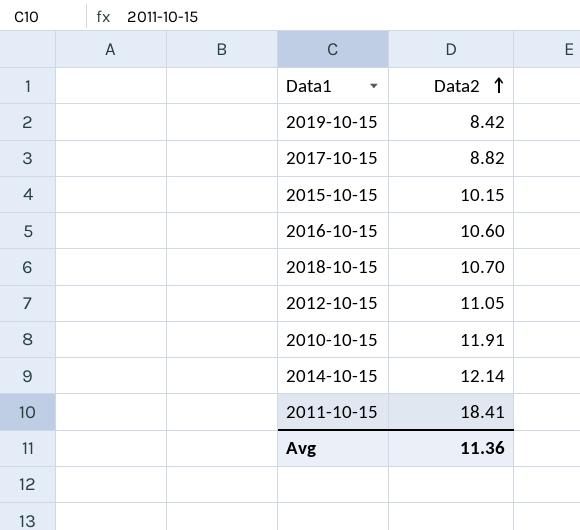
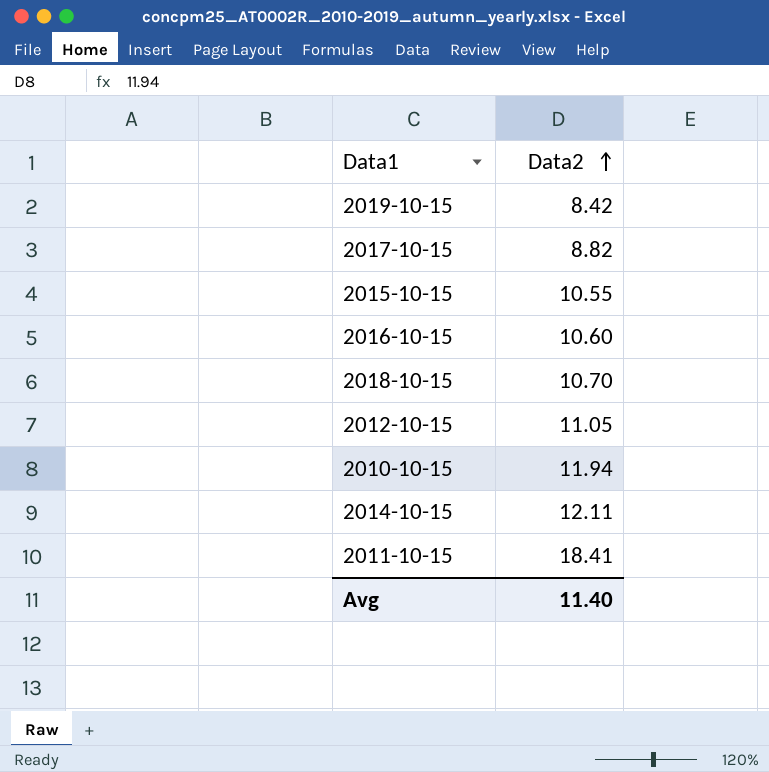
2015-10-15 | Data2: 10.15 -> 10.55
2010-10-15 | Data2: 11.91 -> 11.94
2014-10-15 | Data2: 12.14 -> 12.11
Avg | Data2: 11.36 -> 11.40

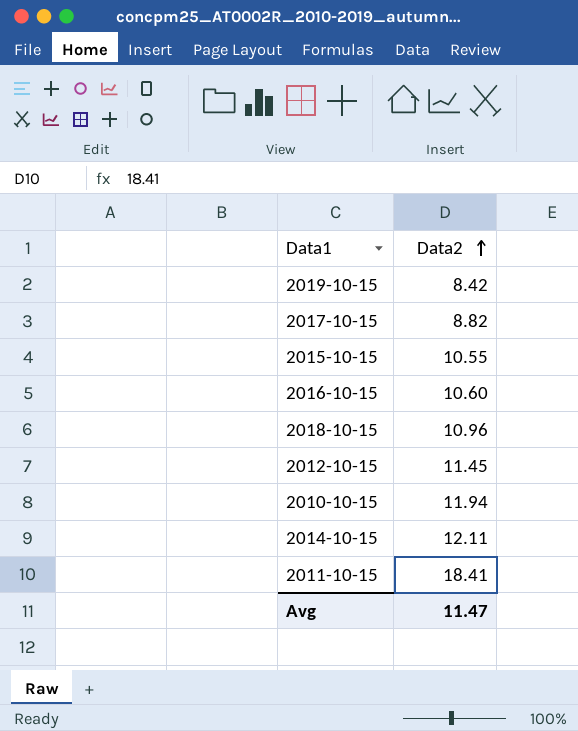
2018-10-15 | Data2: 10.70 -> 10.96
2012-10-15 | Data2: 11.05 -> 11.45
Avg | Data2: 11.40 -> 11.47

